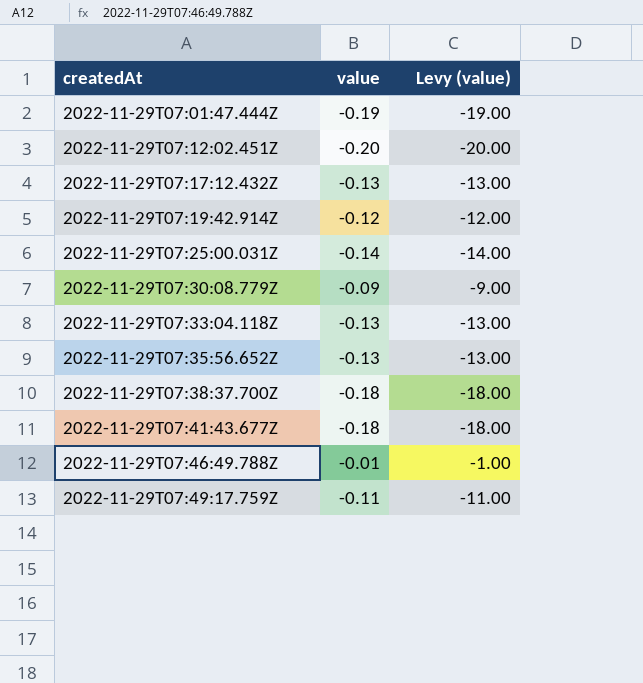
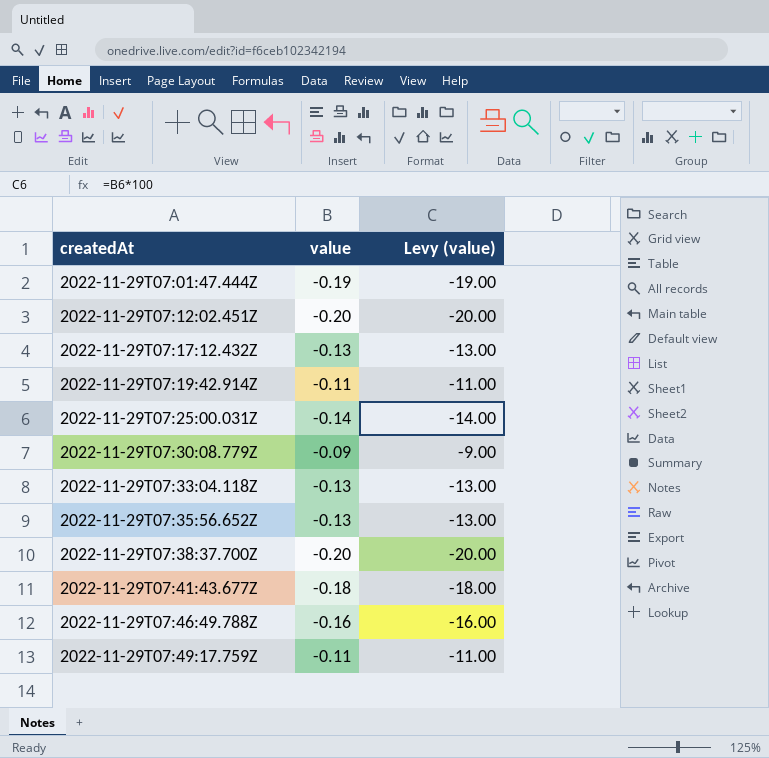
2022-11-29T07:19:42.914Z | value: -0.12 -> -0.11
2022-11-29T07:19:42.914Z | Levy (value): -12.00 -> -11.00
2022-11-29T07:38:37.700Z | value: -0.18 -> -0.20
2022-11-29T07:38:37.700Z | Levy (value): -18.00 -> -20.00
2022-11-29T07:46:49.788Z | value: -0.01 -> -0.16
2022-11-29T07:46:49.788Z | Levy (value): -1.00 -> -16.00

